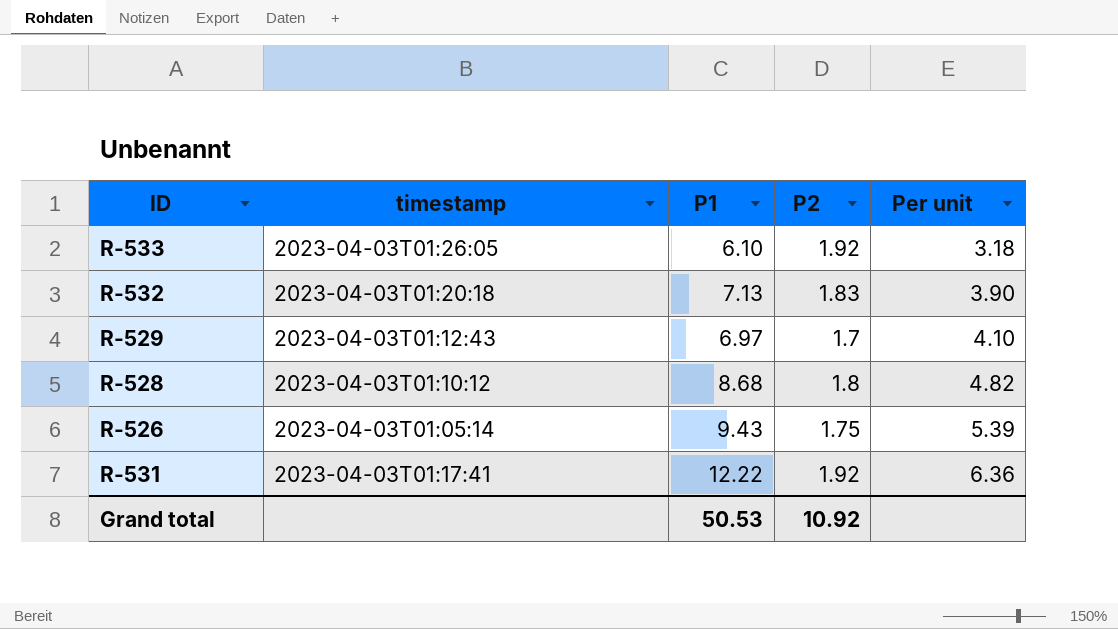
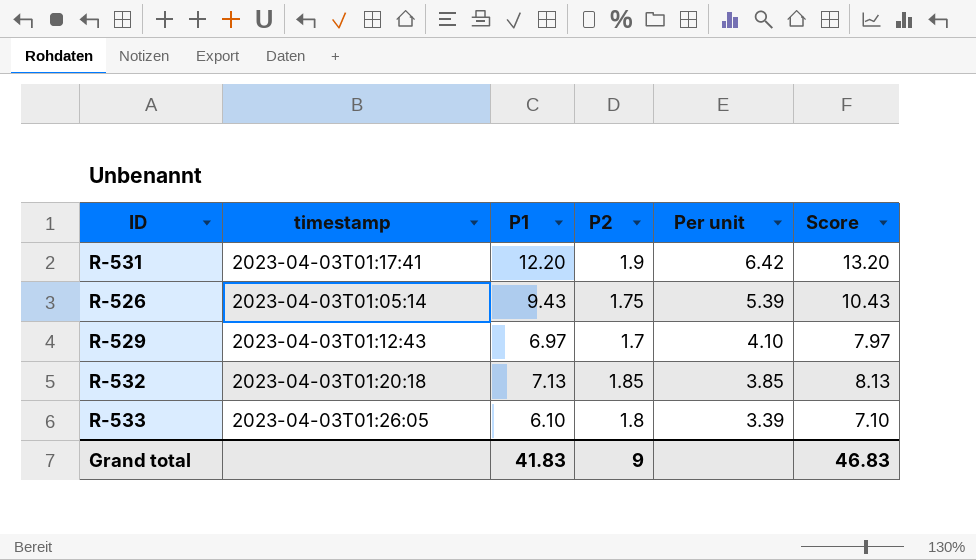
row order: Per unit ascending -> Per unit descending
column Score | formula: none -> [P1] + 1
row R-528: 2023-04-03T01:10:12 | 8.68 | 1.8 | 4.82 -> none
R-531 | P1: 12.22 -> 12.20
R-531 | P2: 1.92 -> 1.9
R-531 | Per unit: 6.36 -> 6.42
R-532 | P2: 1.83 -> 1.85
R-532 | Per unit: 3.90 -> 3.85
R-533 | P2: 1.92 -> 1.8
R-533 | Per unit: 3.18 -> 3.39
Grand total | P1: 50.53 -> 41.83
Grand total | P2: 10.92 -> 9

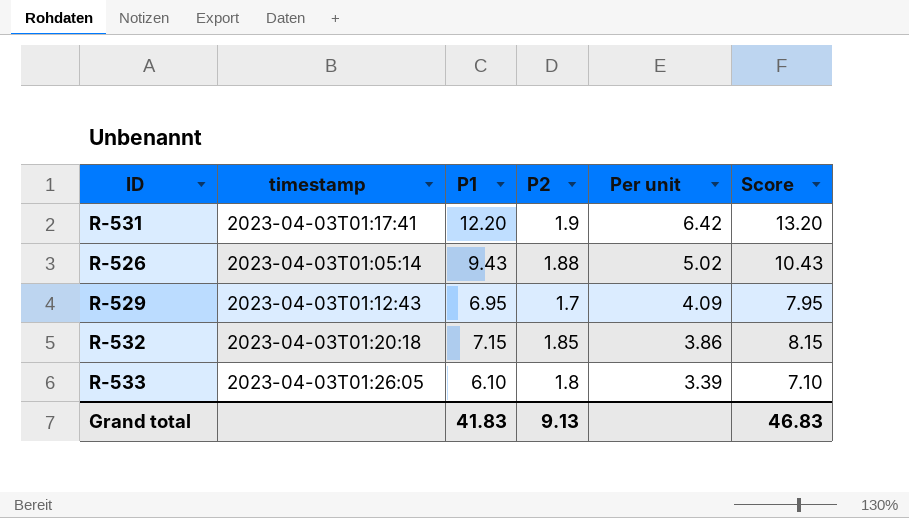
R-526 | P2: 1.75 -> 1.88
R-526 | Per unit: 5.39 -> 5.02
R-529 | P1: 6.97 -> 6.95
R-529 | Per unit: 4.10 -> 4.09
R-529 | Score: 7.97 -> 7.95
R-532 | P1: 7.13 -> 7.15
R-532 | Per unit: 3.85 -> 3.86
R-532 | Score: 8.13 -> 8.15
Grand total | P2: 9 -> 9.13

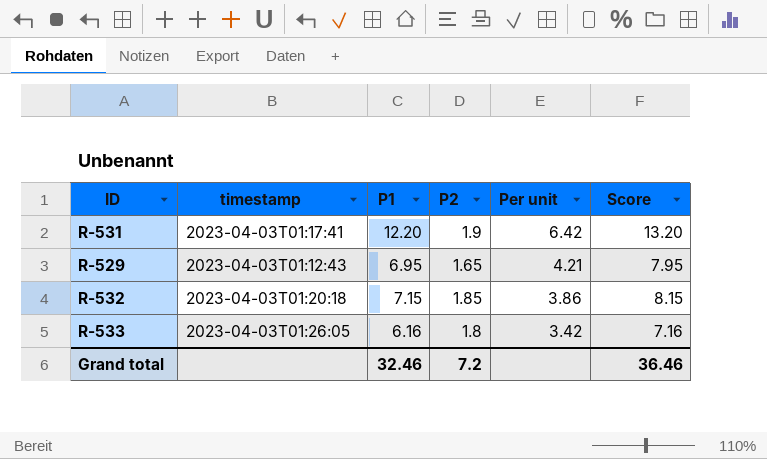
row R-526: 2023-04-03T01:05:14 | 9.43 | 1.88 | 5.02 | 10.43 -> none
R-529 | P2: 1.7 -> 1.65
R-529 | Per unit: 4.09 -> 4.21
R-533 | P1: 6.10 -> 6.16
R-533 | Per unit: 3.39 -> 3.42
R-533 | Score: 7.10 -> 7.16
Grand total | P1: 41.83 -> 32.46
Grand total | P2: 9.13 -> 7.2
Grand total | Score: 46.83 -> 36.46

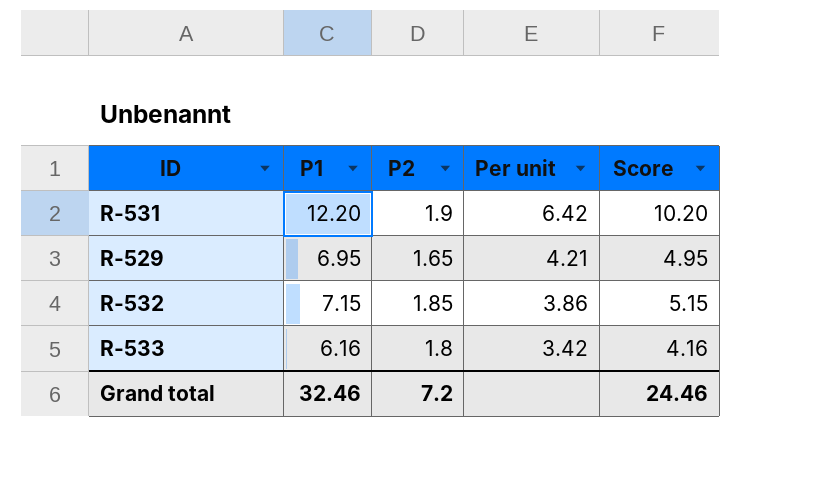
column timestamp | position: 2 -> none
column Score | formula: [P1] + 1 -> [P1] - 2
Grand total | Score: 36.46 -> 24.46

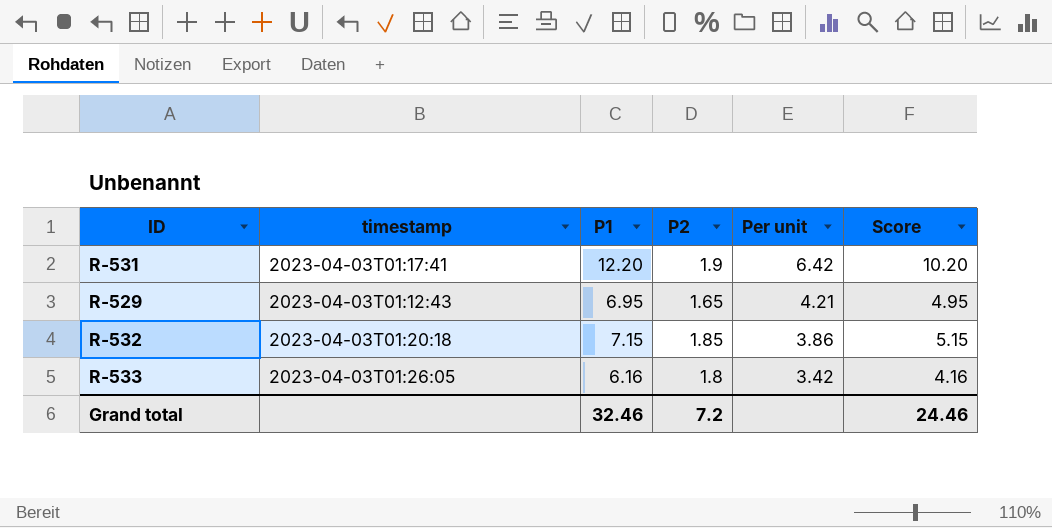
column timestamp | position: none -> 2

